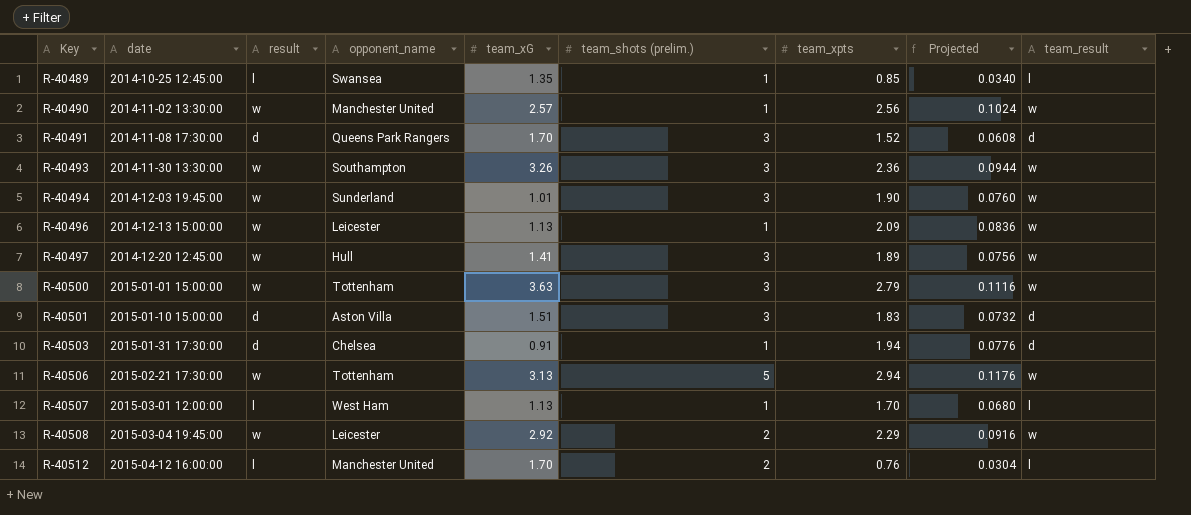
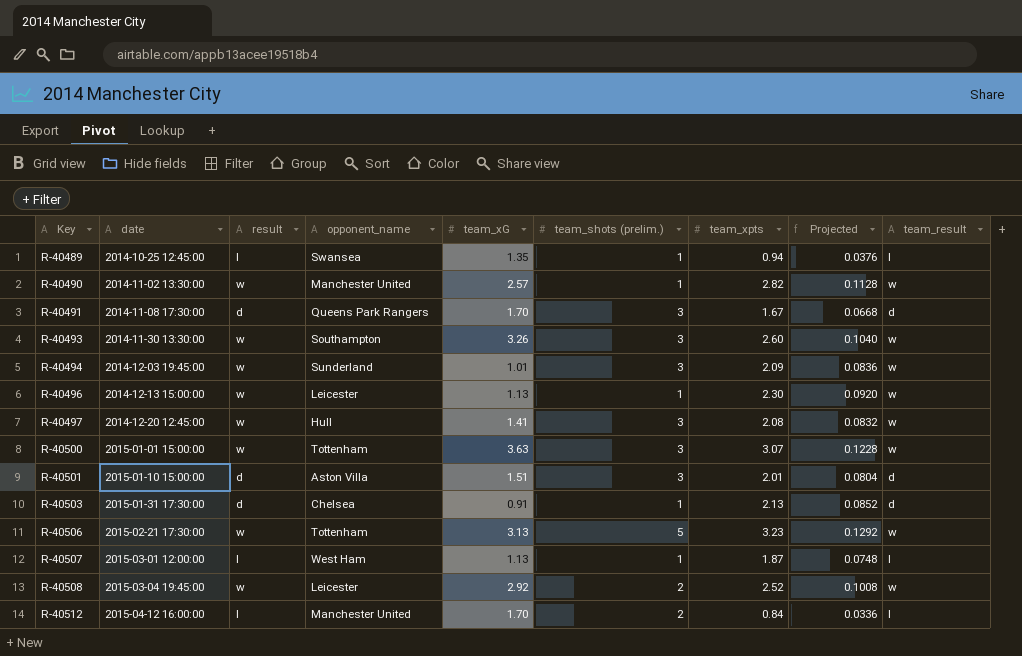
R-40489 | team_xpts: 0.85 -> 0.94
R-40489 | Projected: 0.0340 -> 0.0376
R-40490 | team_xpts: 2.56 -> 2.82
R-40490 | Projected: 0.1024 -> 0.1128
R-40491 | team_xpts: 1.52 -> 1.67
R-40491 | Projected: 0.0608 -> 0.0668
R-40493 | team_xpts: 2.36 -> 2.60
R-40493 | Projected: 0.0944 -> 0.1040
R-40494 | team_xpts: 1.90 -> 2.09
R-40494 | Projected: 0.0760 -> 0.0836
R-40496 | team_xpts: 2.09 -> 2.30
R-40496 | Projected: 0.0836 -> 0.0920
R-40497 | team_xpts: 1.89 -> 2.08
R-40497 | Projected: 0.0756 -> 0.0832
R-40500 | team_xpts: 2.79 -> 3.07
R-40500 | Projected: 0.1116 -> 0.1228
R-40501 | team_xpts: 1.83 -> 2.01
R-40501 | Projected: 0.0732 -> 0.0804
R-40503 | team_xpts: 1.94 -> 2.13
R-40503 | Projected: 0.0776 -> 0.0852
R-40506 | team_xpts: 2.94 -> 3.23
R-40506 | Projected: 0.1176 -> 0.1292
R-40507 | team_xpts: 1.70 -> 1.87
R-40507 | Projected: 0.0680 -> 0.0748
R-40508 | team_xpts: 2.29 -> 2.52
R-40508 | Projected: 0.0916 -> 0.1008
R-40512 | team_xpts: 0.76 -> 0.84
R-40512 | Projected: 0.0304 -> 0.0336

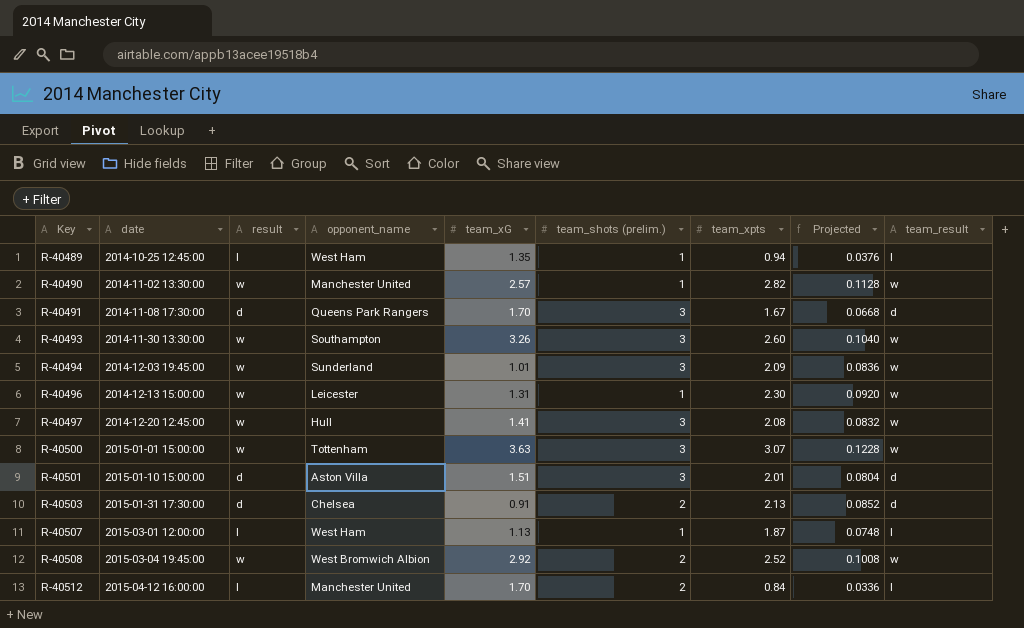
row R-40506: 2015-02-21 17:30:00 | w | Tottenham | 3.13 | 5 | 3.23 | 0.1292 | w -> none
R-40489 | opponent_name: Swansea -> West Ham
R-40496 | team_xG: 1.13 -> 1.31
R-40503 | team_shots (prelim.): 1 -> 2
R-40508 | opponent_name: Leicester -> West Bromwich Albion

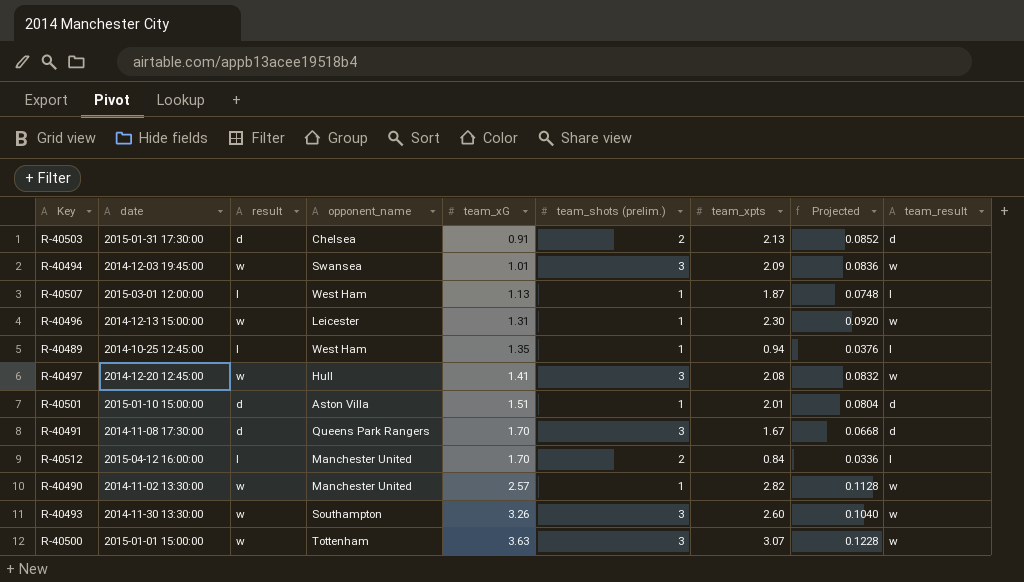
row order: Key ascending -> team_xG ascending
row R-40508: 2015-03-04 19:45:00 | w | West Bromwich Albion | 2.92 | 2 | 2.52 | 0.1008 | w -> none
R-40494 | opponent_name: Sunderland -> Swansea
R-40501 | team_shots (prelim.): 3 -> 1

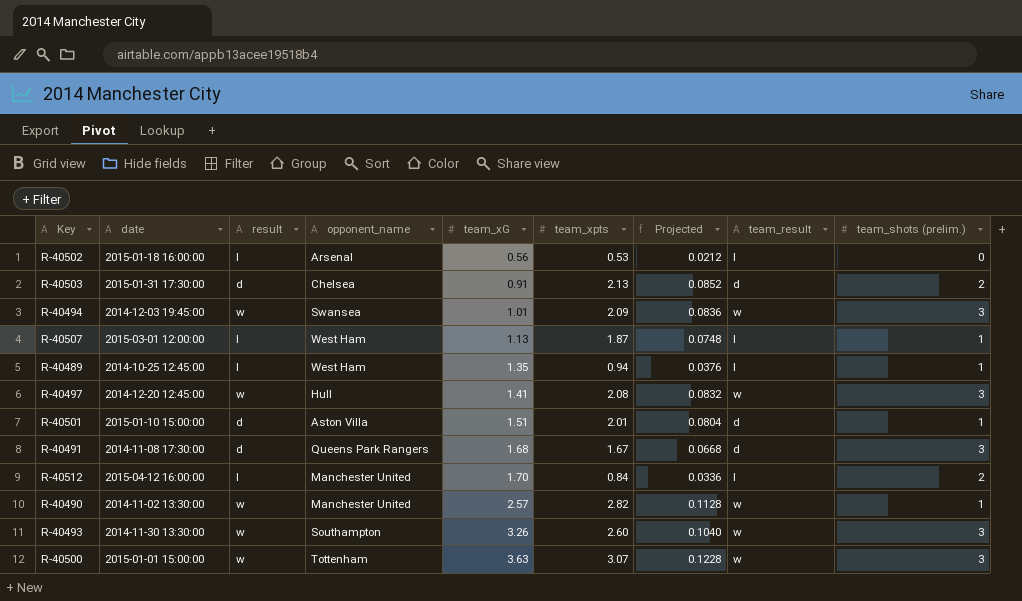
column team_shots (prelim.) | position: 6 -> 9
row R-40496: 2014-12-13 15:00:00 | w | Leicester | 1.31 | 1 | 2.30 | 0.0920 | w -> none
row R-40502: none -> 2015-01-18 16:00:00 | l | Arsenal | 0.56 | 0.53 | 0.0212 | l | 0
R-40491 | team_xG: 1.70 -> 1.68

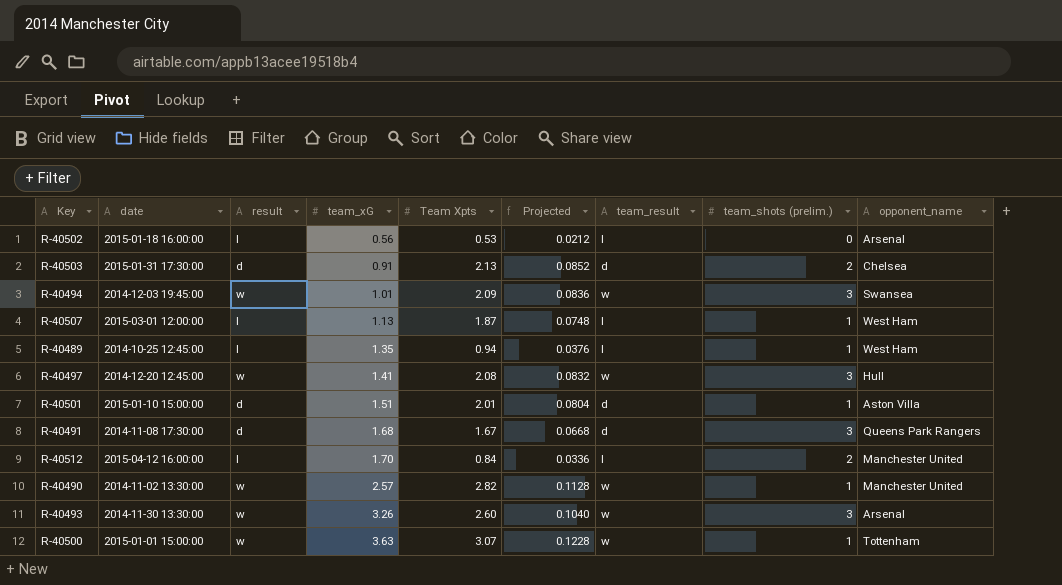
column name: team_xpts -> Team Xpts
column opponent_name | position: 4 -> 9
R-40493 | opponent_name: Southampton -> Arsenal
R-40500 | team_shots (prelim.): 3 -> 1

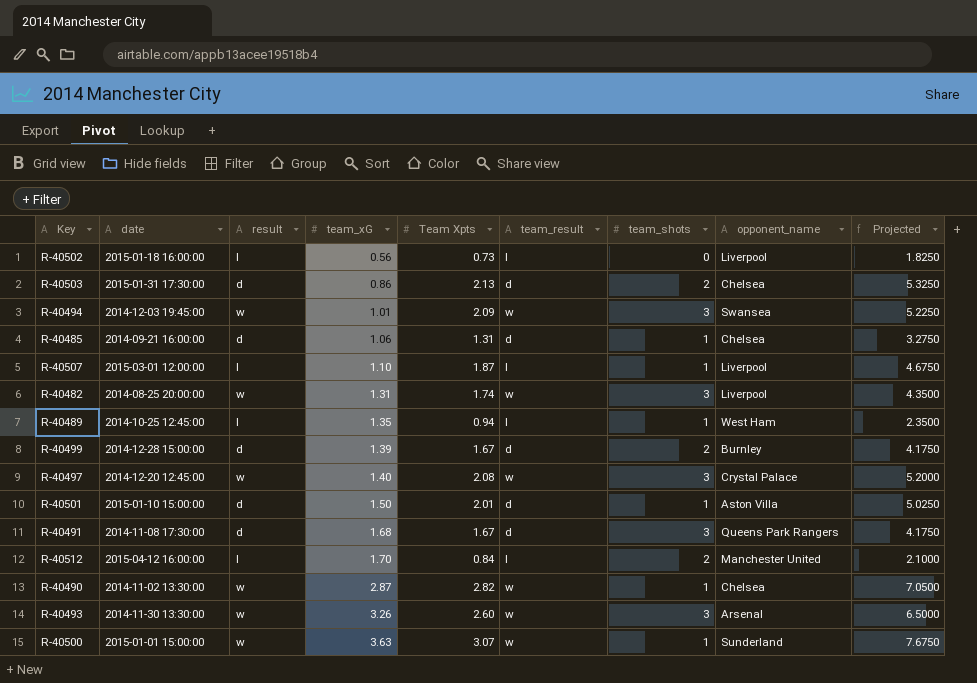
column name: team_shots (prelim.) -> team_shots
column Projected | formula: [Team Xpts] * 0.04 -> [Team Xpts] * 2.5
column Projected | position: 6 -> 9
R-40502 | Team Xpts: 0.53 -> 0.73
R-40502 | opponent_name: Arsenal -> Liverpool
R-40503 | team_xG: 0.91 -> 0.86
row R-40485: none -> 2014-09-21 16:00:00 | d | 1.06 | 1.31 | d | 1 | Chelsea | 3.2750
R-40507 | team_xG: 1.13 -> 1.10
R-40507 | opponent_name: West Ham -> Liverpool
row R-40482: none -> 2014-08-25 20:00:00 | w | 1.31 | 1.74 | w | 3 | Liverpool | 4.3500
row R-40499: none -> 2014-12-28 15:00:00 | d | 1.39 | 1.67 | d | 2 | Burnley | 4.1750
R-40497 | team_xG: 1.41 -> 1.40
R-40497 | opponent_name: Hull -> Crystal Palace
R-40501 | team_xG: 1.51 -> 1.50
R-40490 | team_xG: 2.57 -> 2.87
R-40490 | opponent_name: Manchester United -> Chelsea
R-40500 | opponent_name: Tottenham -> Sunderland

